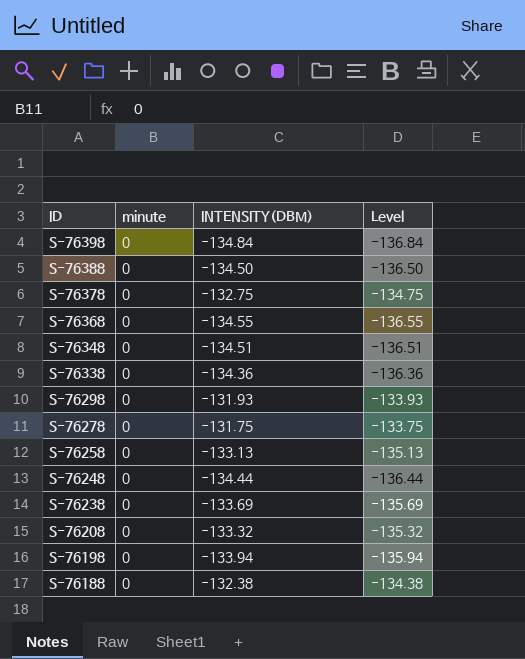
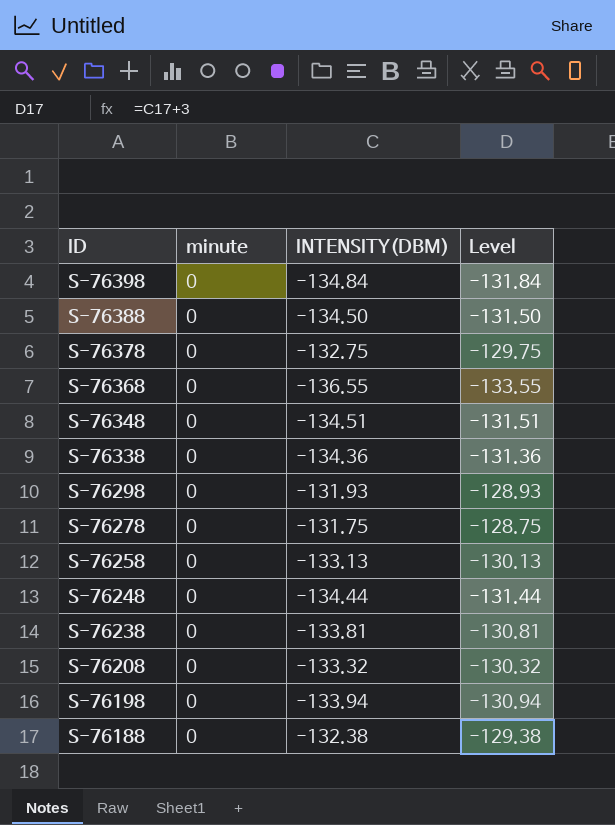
column Level | formula: [INTENSITY(DBM)] - 2 -> [INTENSITY(DBM)] + 3
S-76368 | INTENSITY(DBM): -134.55 -> -136.55
S-76238 | INTENSITY(DBM): -133.69 -> -133.81

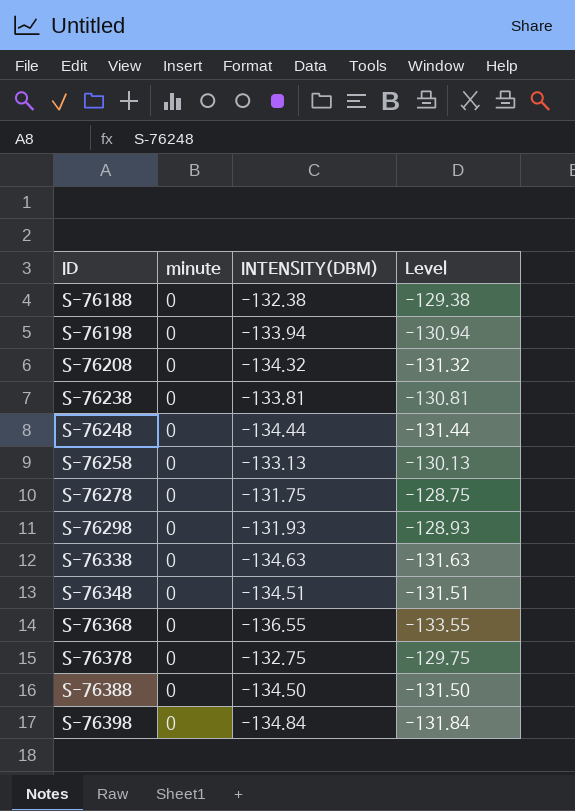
row order: ID descending -> ID ascending
S-76208 | INTENSITY(DBM): -133.32 -> -134.32
S-76208 | Level: -130.32 -> -131.32
S-76338 | INTENSITY(DBM): -134.36 -> -134.63
S-76338 | Level: -131.36 -> -131.63

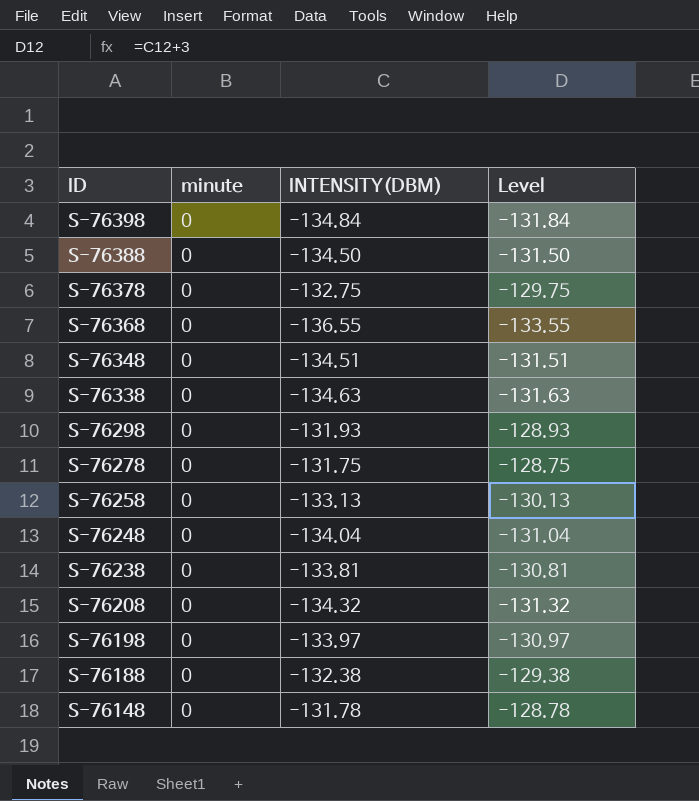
row order: ID ascending -> ID descending
S-76248 | INTENSITY(DBM): -134.44 -> -134.04
S-76248 | Level: -131.44 -> -131.04
S-76198 | INTENSITY(DBM): -133.94 -> -133.97
S-76198 | Level: -130.94 -> -130.97
row S-76148: none -> 0 | -131.78 | -128.78

